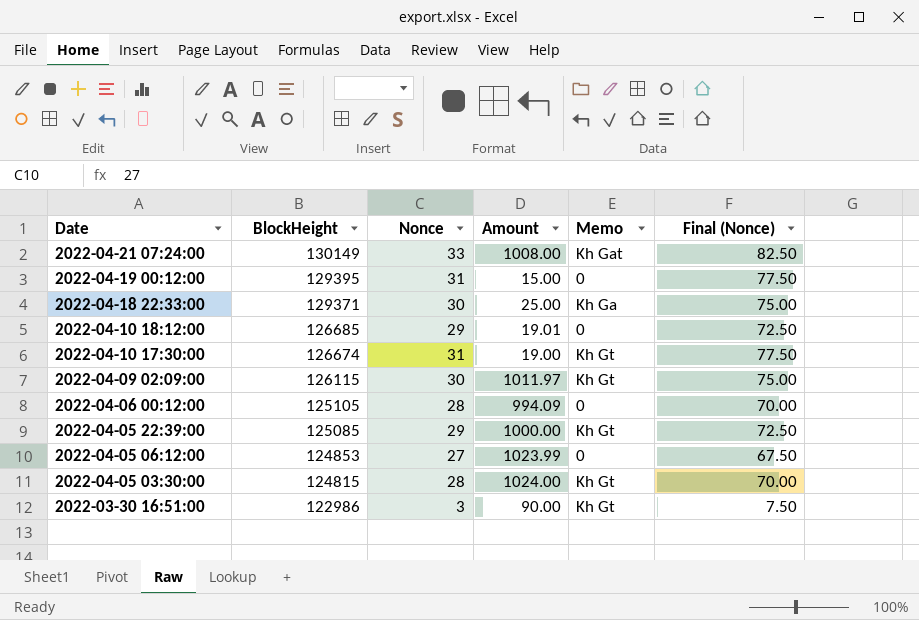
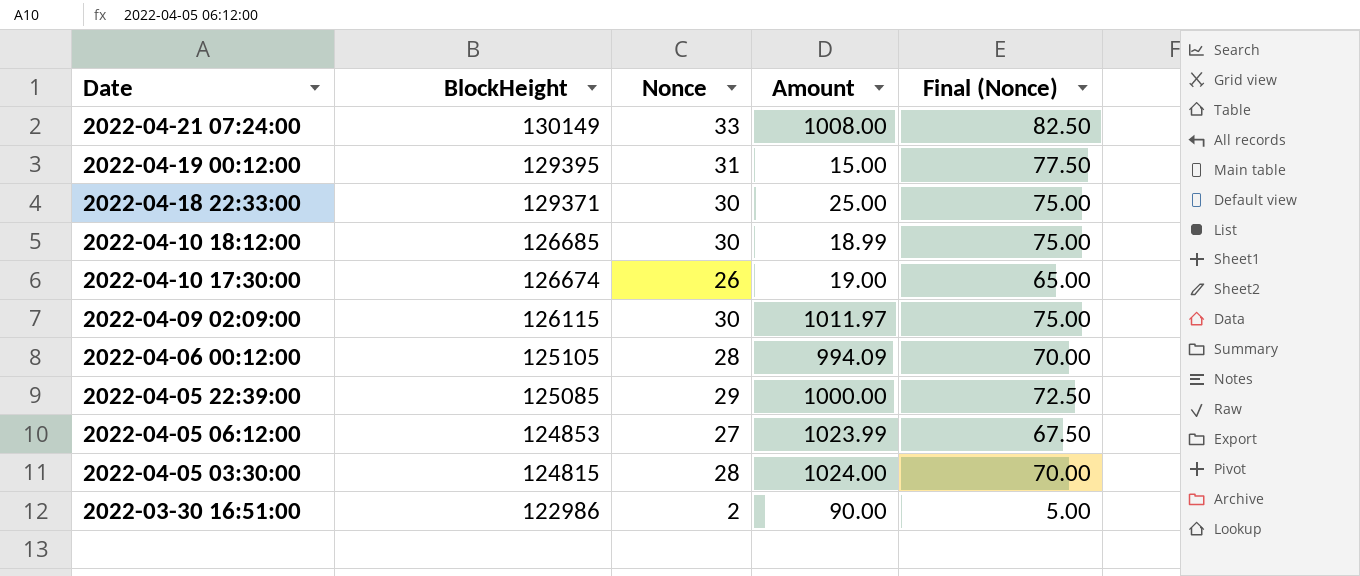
column Memo | position: 5 -> none
2022-04-10 18:12:00 | Nonce: 29 -> 30
2022-04-10 18:12:00 | Amount: 19.01 -> 18.99
2022-04-10 18:12:00 | Final (Nonce): 72.50 -> 75.00
2022-04-10 17:30:00 | Nonce: 31 -> 26
2022-04-10 17:30:00 | Final (Nonce): 77.50 -> 65.00
2022-03-30 16:51:00 | Nonce: 3 -> 2
2022-03-30 16:51:00 | Final (Nonce): 7.50 -> 5.00

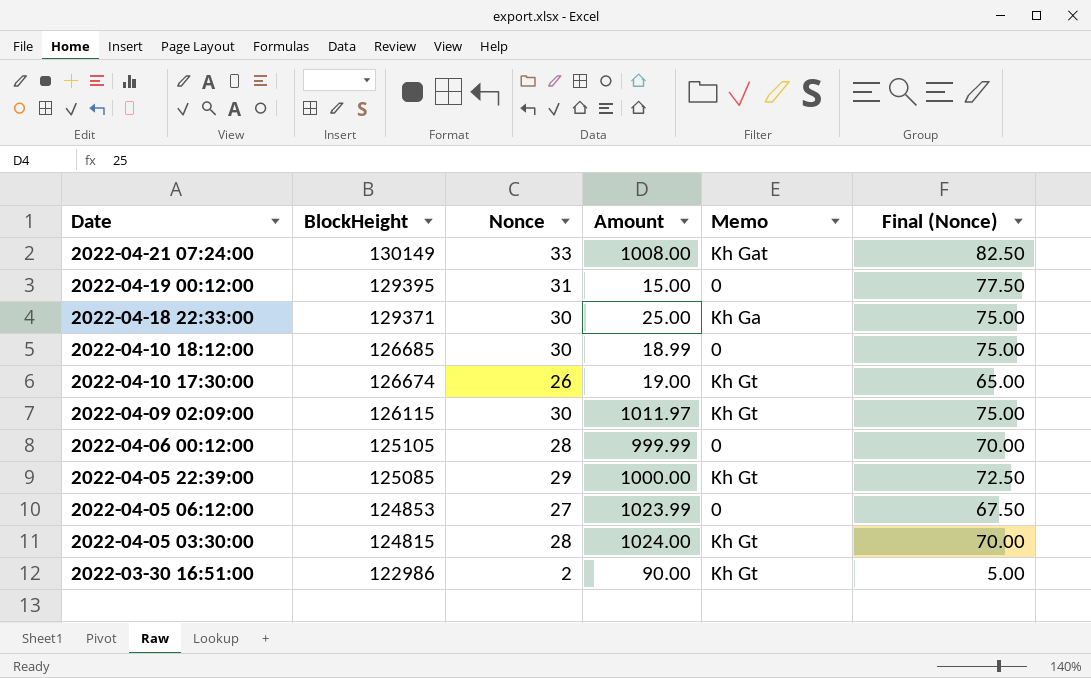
column Memo | position: none -> 5
2022-04-06 00:12:00 | Amount: 994.09 -> 999.99

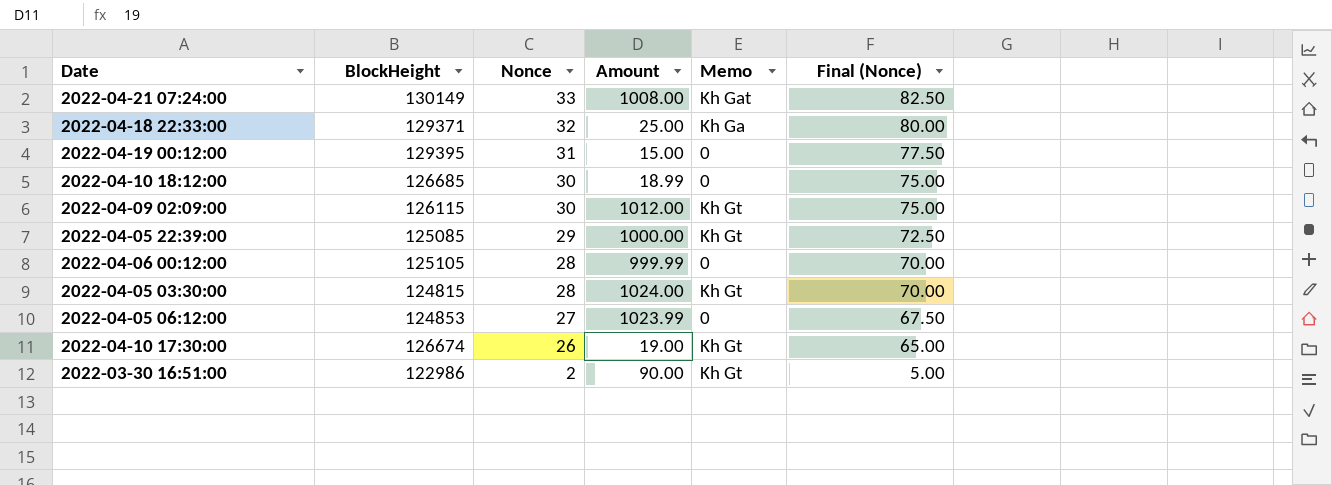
row order: Date descending -> Nonce descending
2022-04-18 22:33:00 | Nonce: 30 -> 32
2022-04-18 22:33:00 | Final (Nonce): 75.00 -> 80.00
2022-04-09 02:09:00 | Amount: 1011.97 -> 1012.00

